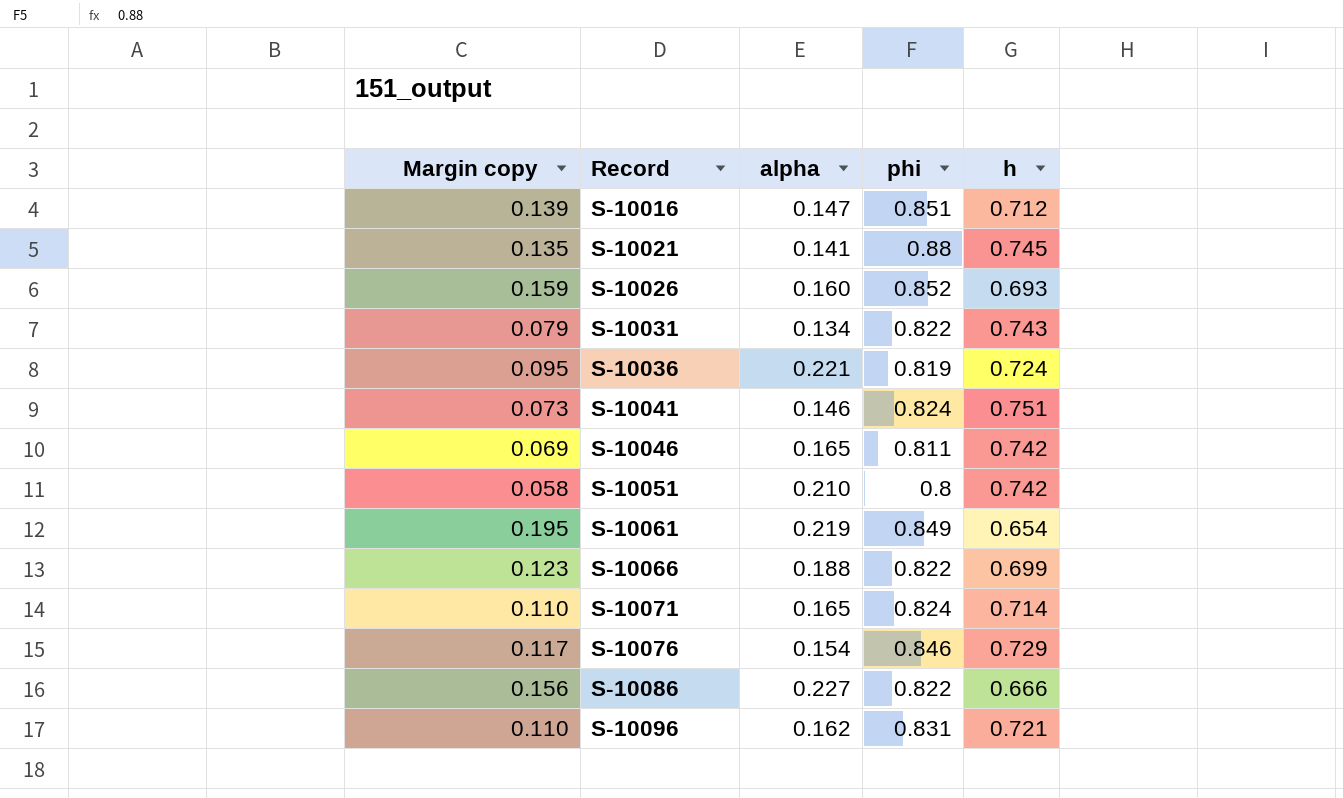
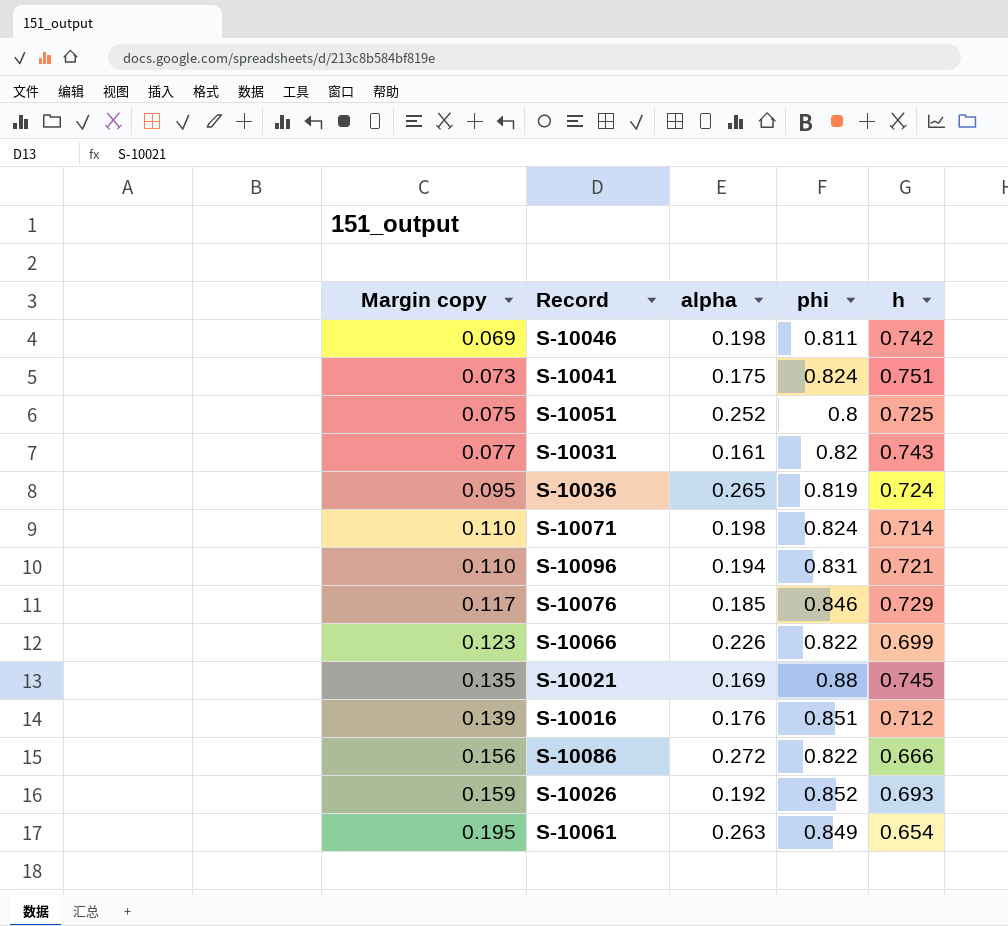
row order: Record ascending -> Margin copy ascending
S-10046 | alpha: 0.165 -> 0.198
S-10041 | alpha: 0.146 -> 0.175
S-10051 | Margin copy: 0.058 -> 0.075
S-10051 | alpha: 0.210 -> 0.252
S-10051 | h: 0.742 -> 0.725
S-10031 | Margin copy: 0.079 -> 0.077
S-10031 | alpha: 0.134 -> 0.161
S-10031 | phi: 0.822 -> 0.82
S-10036 | alpha: 0.221 -> 0.265
S-10071 | alpha: 0.165 -> 0.198
S-10096 | alpha: 0.162 -> 0.194
S-10076 | alpha: 0.154 -> 0.185
S-10066 | alpha: 0.188 -> 0.226
S-10021 | alpha: 0.141 -> 0.169
S-10016 | alpha: 0.147 -> 0.176
S-10086 | alpha: 0.227 -> 0.272
S-10026 | alpha: 0.160 -> 0.192
S-10061 | alpha: 0.219 -> 0.263

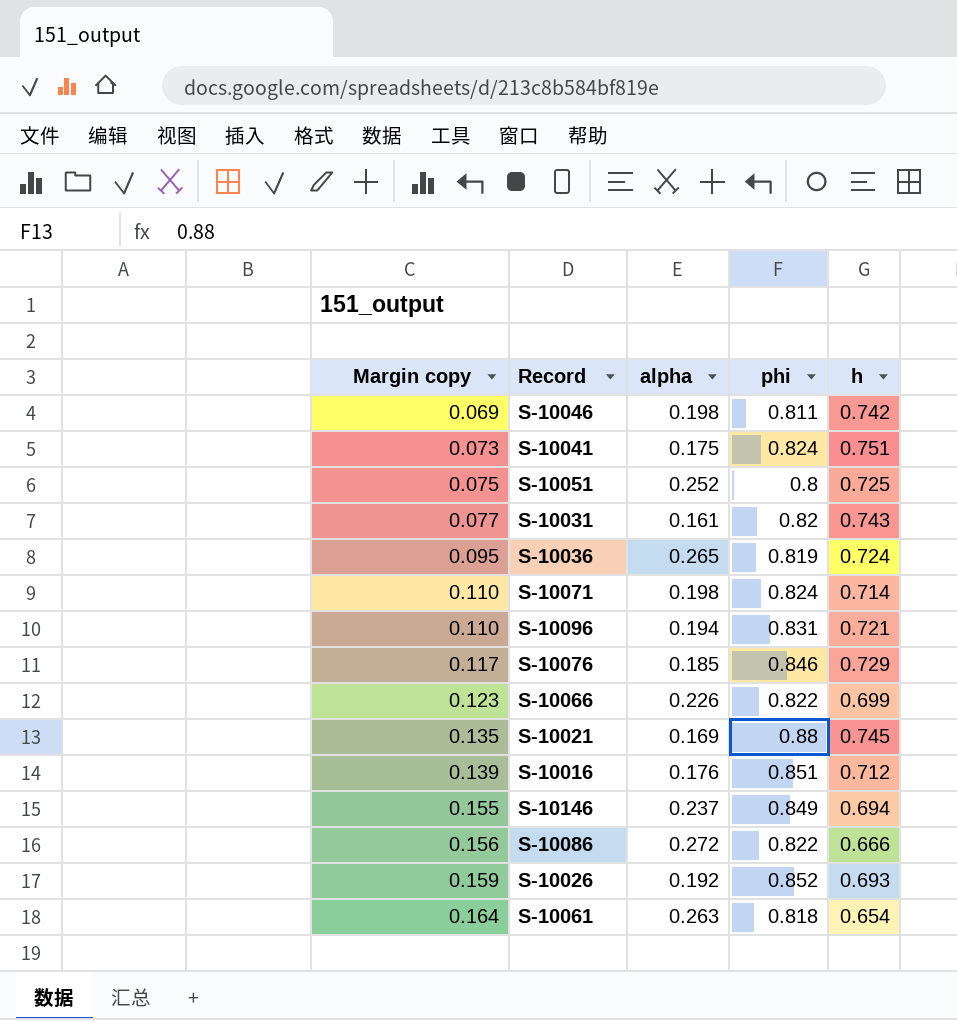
row S-10146: none -> 0.155 | 0.237 | 0.849 | 0.694
S-10061 | Margin copy: 0.195 -> 0.164
S-10061 | phi: 0.849 -> 0.818

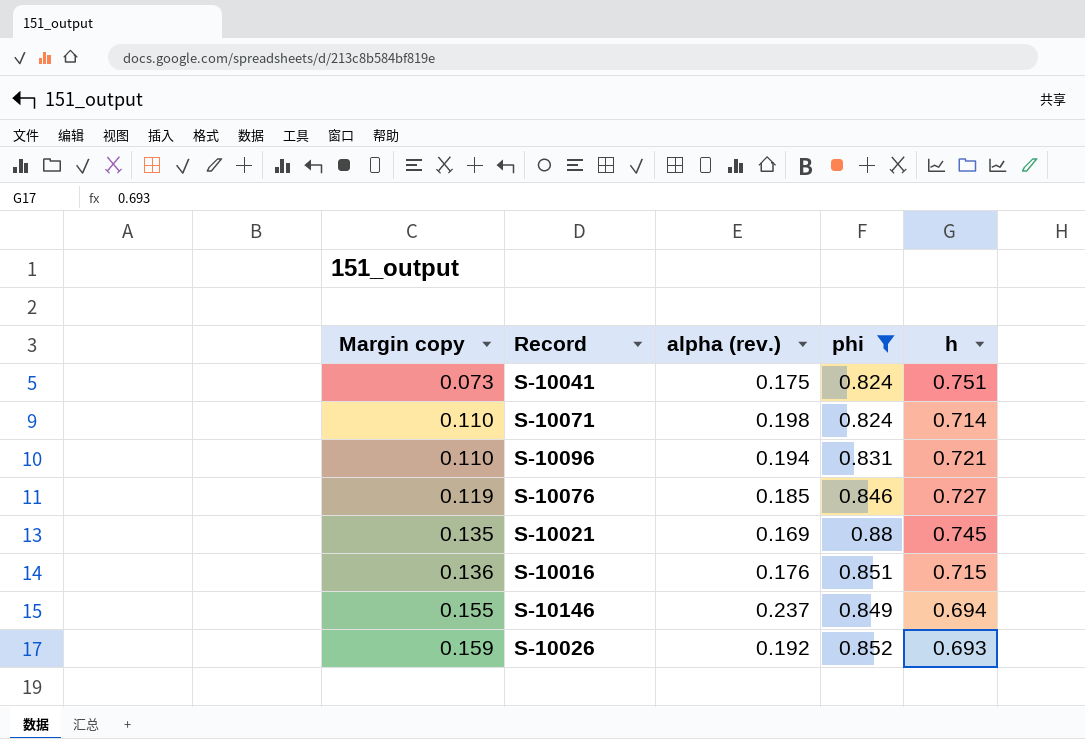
filter: none -> phi >= 0.824
column name: alpha -> alpha (rev.)
S-10076 | Margin copy: 0.117 -> 0.119
S-10076 | h: 0.729 -> 0.727
S-10016 | Margin copy: 0.139 -> 0.136
S-10016 | h: 0.712 -> 0.715

